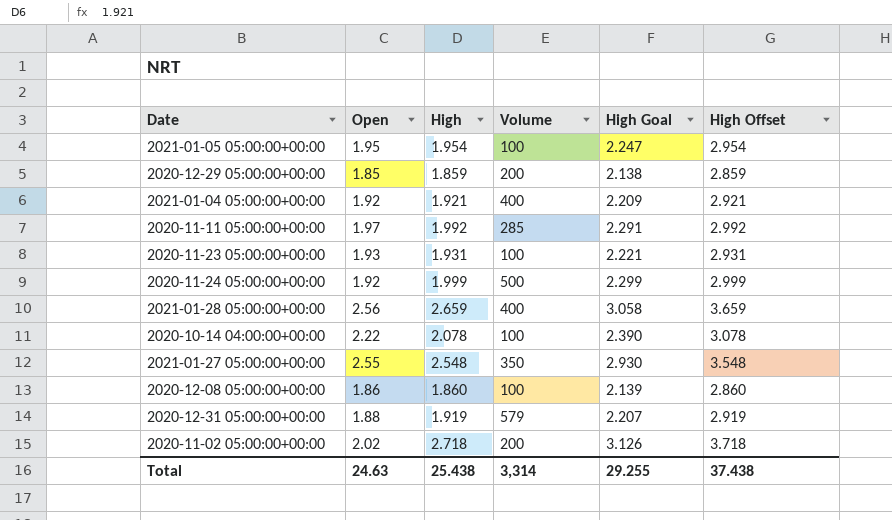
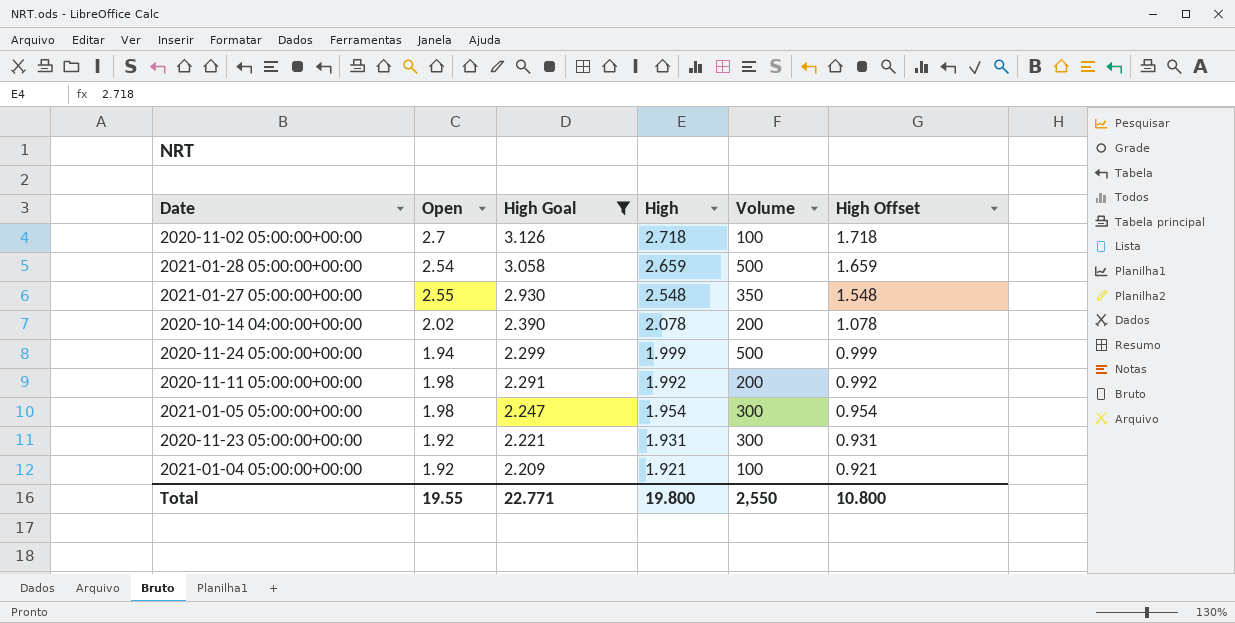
filter: none -> High Goal >= 2.209
row order: none -> High Goal descending
column High Goal | position: 5 -> 3
column High Offset | formula: [High] + 1 -> [High] - 1
2020-11-02 05:00:00+00:00 | Open: 2.02 -> 2.7
2020-11-02 05:00:00+00:00 | Volume: 200 -> 100
2021-01-28 05:00:00+00:00 | Open: 2.56 -> 2.54
2021-01-28 05:00:00+00:00 | Volume: 400 -> 500
2020-10-14 04:00:00+00:00 | Open: 2.22 -> 2.02
2020-10-14 04:00:00+00:00 | Volume: 100 -> 200
2020-11-24 05:00:00+00:00 | Open: 1.92 -> 1.94
2020-11-11 05:00:00+00:00 | Open: 1.97 -> 1.98
2020-11-11 05:00:00+00:00 | Volume: 285 -> 200
2021-01-05 05:00:00+00:00 | Open: 1.95 -> 1.98
2021-01-05 05:00:00+00:00 | Volume: 100 -> 300
2020-11-23 05:00:00+00:00 | Open: 1.93 -> 1.92
2020-11-23 05:00:00+00:00 | Volume: 100 -> 300
2021-01-04 05:00:00+00:00 | Volume: 400 -> 100
Total | Open: 24.63 -> 19.55
Total | High Goal: 29.255 -> 22.771
Total | High: 25.438 -> 19.800
Total | Volume: 3,314 -> 2,550
Total | High Offset: 37.438 -> 10.800

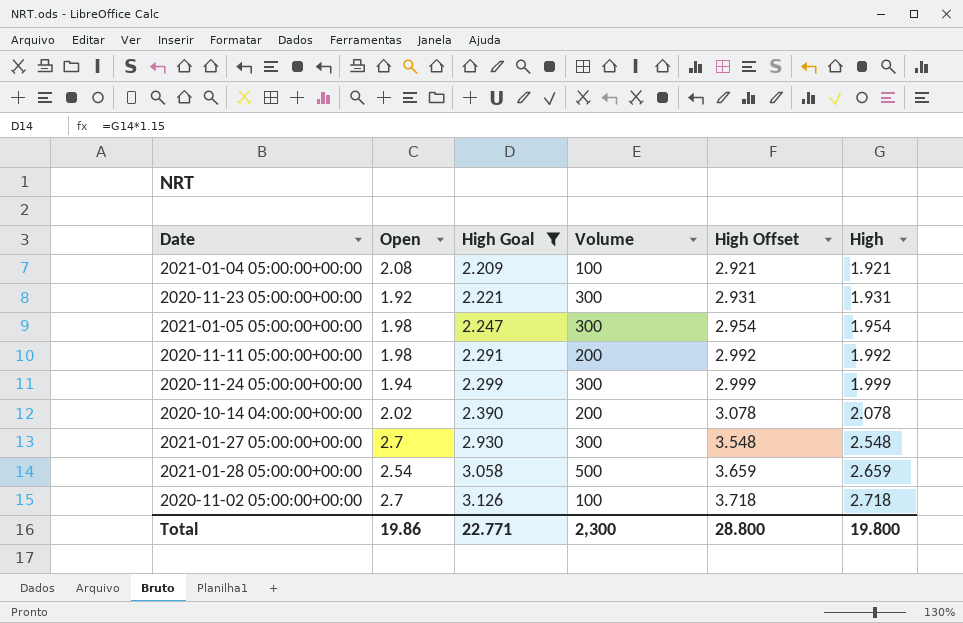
row order: High Goal descending -> High Goal ascending
column High Offset | formula: [High] - 1 -> [High] + 1
column High | position: 4 -> 6
2021-01-04 05:00:00+00:00 | Open: 1.92 -> 2.08
2020-11-24 05:00:00+00:00 | Volume: 500 -> 300
2021-01-27 05:00:00+00:00 | Open: 2.55 -> 2.7
2021-01-27 05:00:00+00:00 | Volume: 350 -> 300
Total | Open: 19.55 -> 19.86
Total | Volume: 2,550 -> 2,300
Total | High Offset: 10.800 -> 28.800

